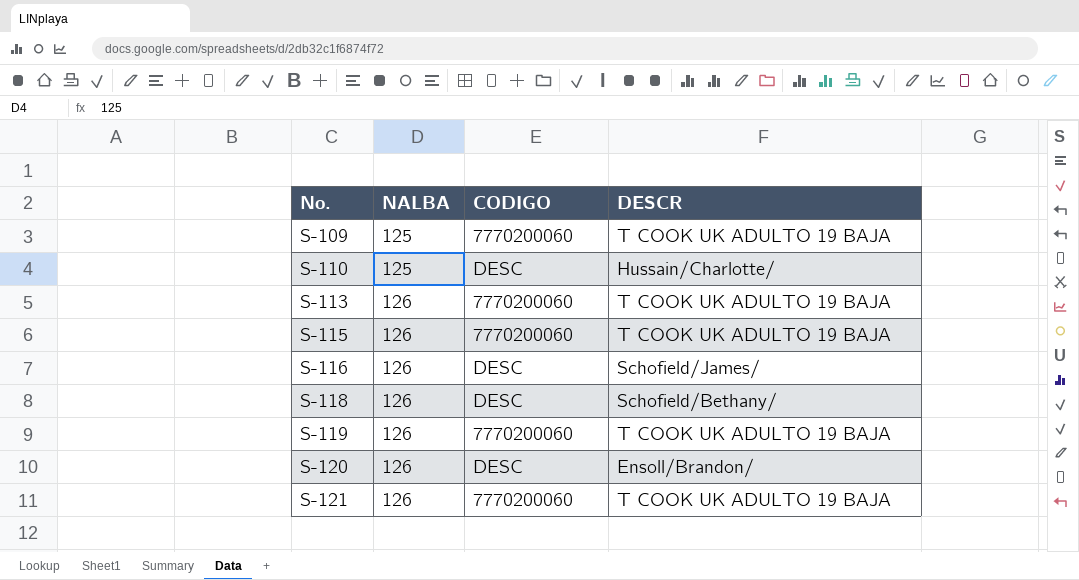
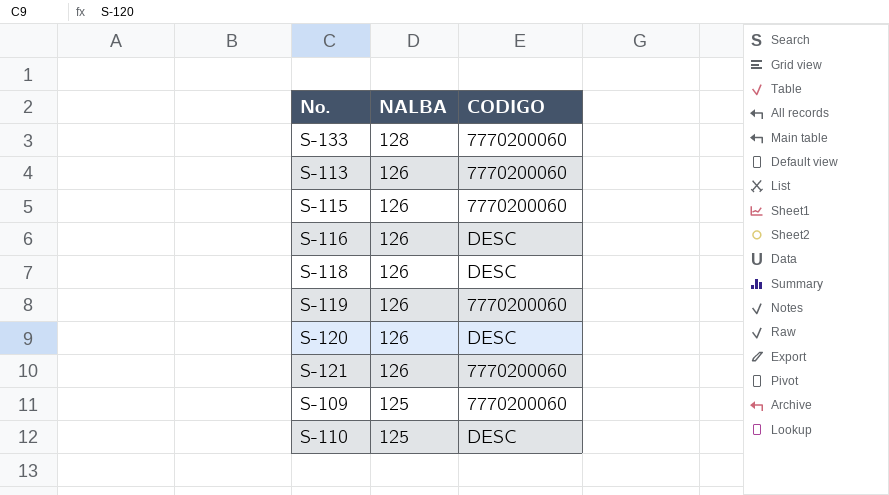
row order: No. ascending -> NALBA descending
column DESCR | position: 4 -> none
row S-133: none -> 128 | 7770200060

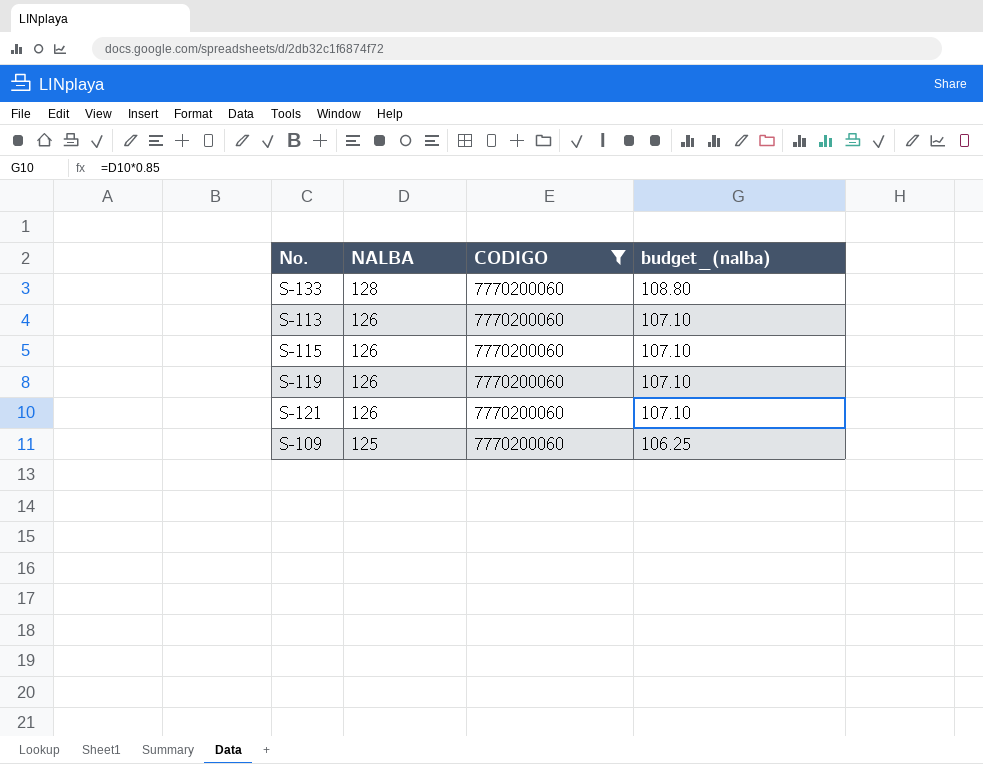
filter: none -> CODIGO = 7770200060
column budget_(nalba) | formula: none -> [NALBA] * 0.85

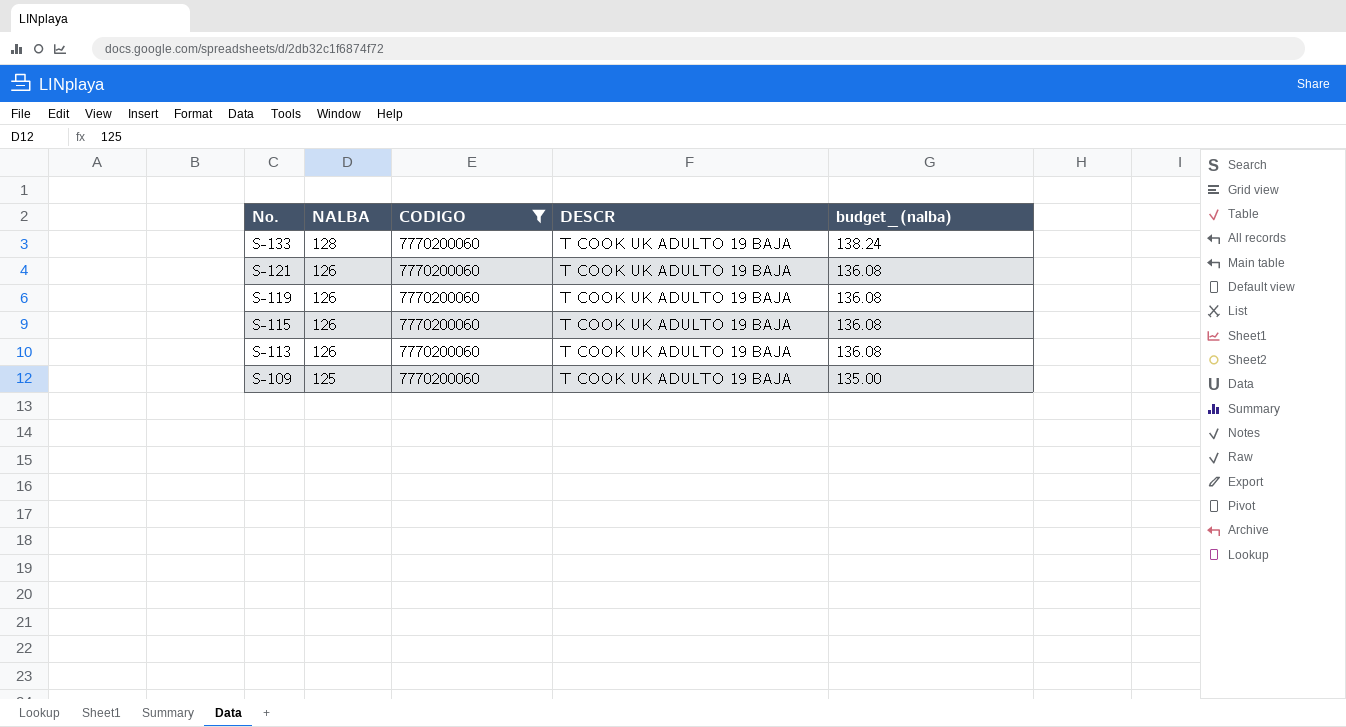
row order: NALBA descending -> No. descending
column DESCR | position: none -> 4
column budget_(nalba) | formula: [NALBA] * 0.85 -> [NALBA] * 1.08

